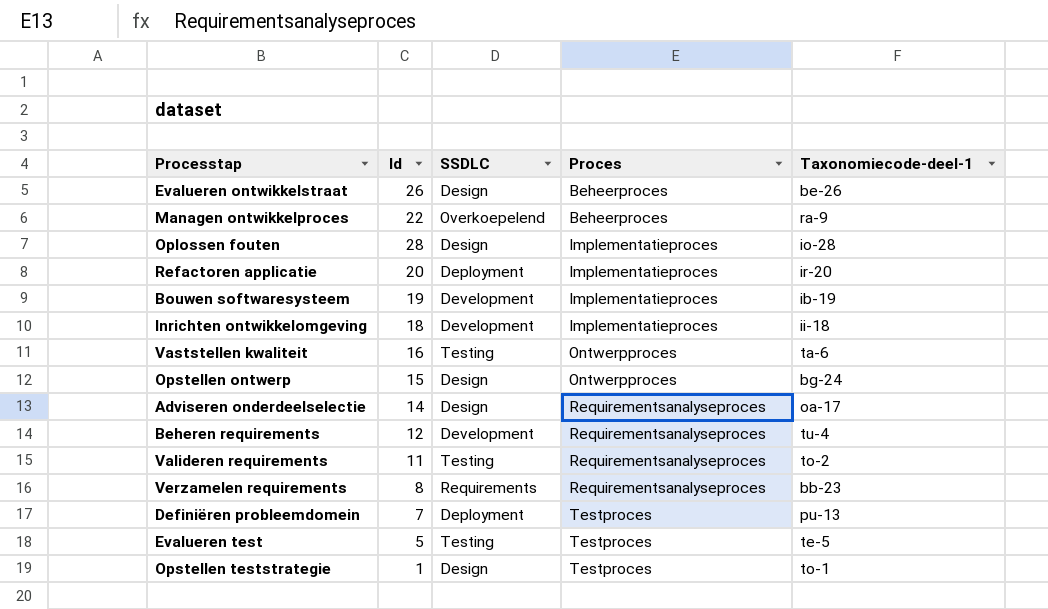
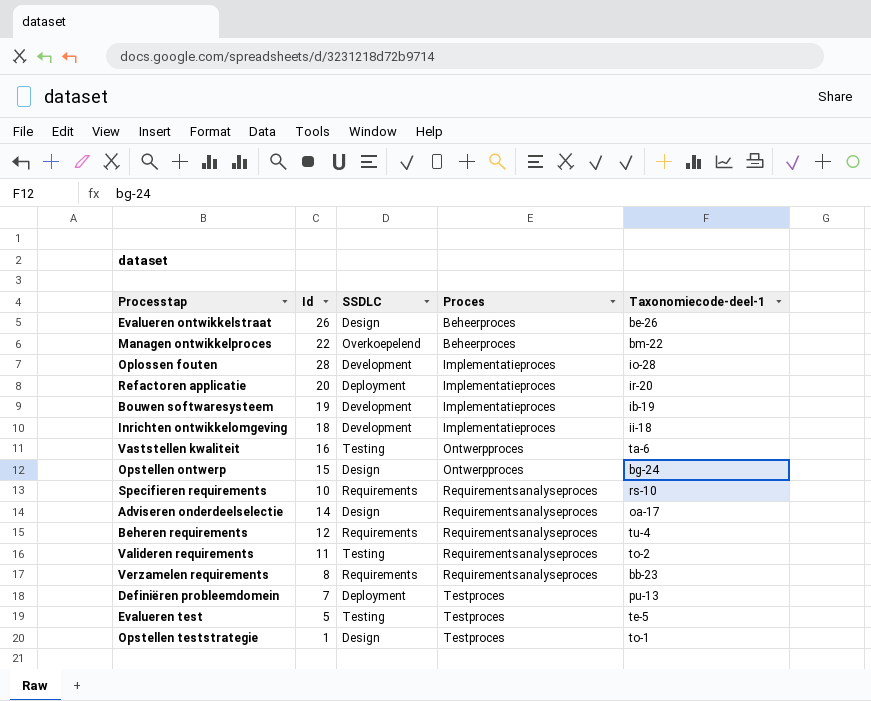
Managen ontwikkelproces | Taxonomiecode-deel-1: ra-9 -> bm-22
Oplossen fouten | SSDLC: Design -> Development
row Specifieren requirements: none -> 10 | Requirements | Requirementsanalyseproces | rs-10
Beheren requirements | SSDLC: Development -> Requirements

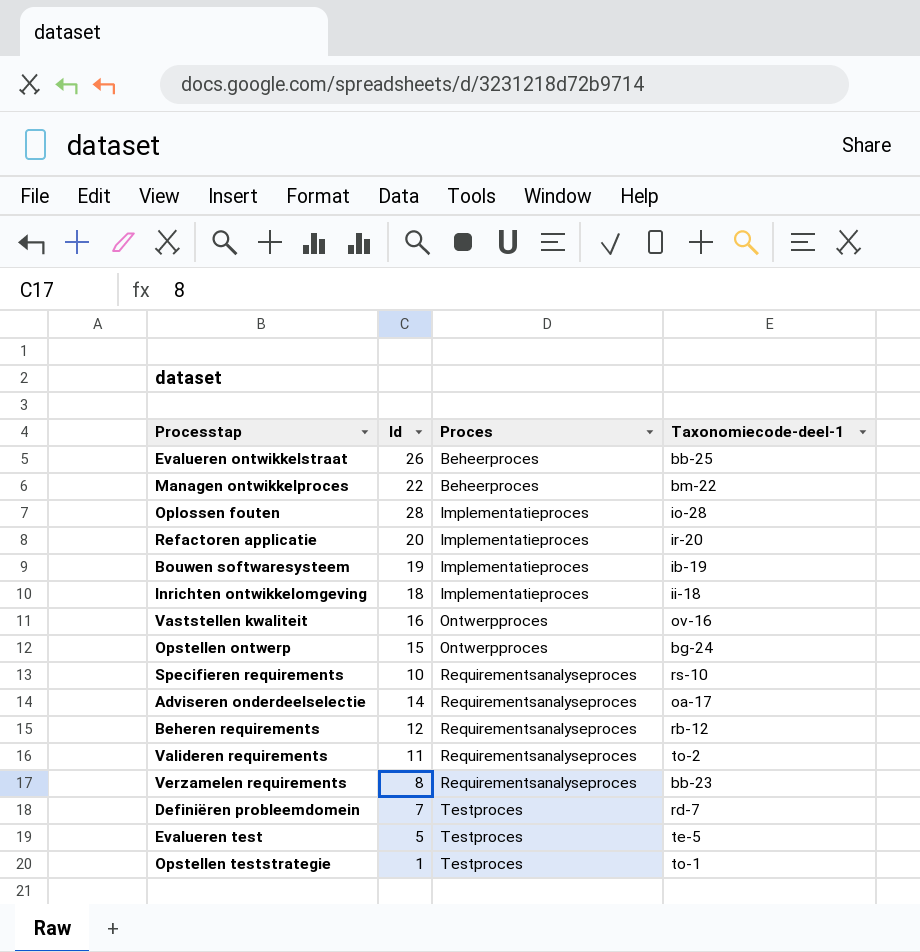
column SSDLC | position: 3 -> none
Evalueren ontwikkelstraat | Taxonomiecode-deel-1: be-26 -> bb-25
Vaststellen kwaliteit | Taxonomiecode-deel-1: ta-6 -> ov-16
Beheren requirements | Taxonomiecode-deel-1: tu-4 -> rb-12
Definiëren probleemdomein | Taxonomiecode-deel-1: pu-13 -> rd-7

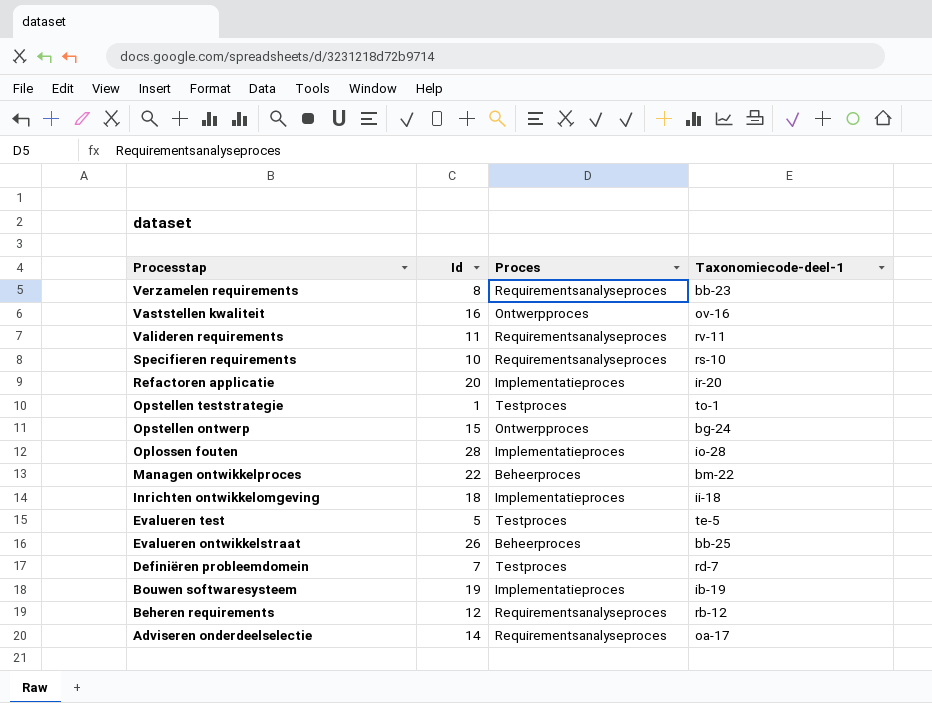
row order: Proces ascending -> Processtap descending
Valideren requirements | Taxonomiecode-deel-1: to-2 -> rv-11

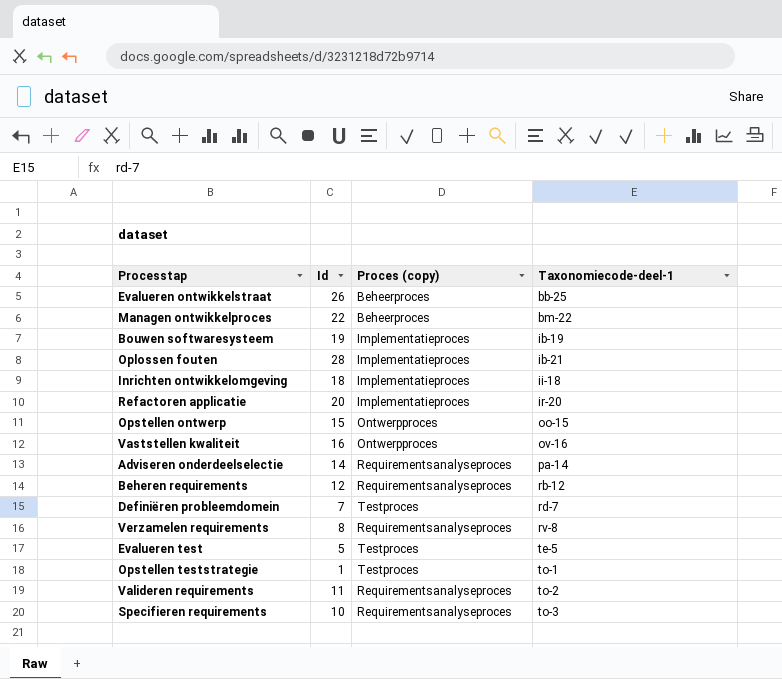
row order: Processtap descending -> Taxonomiecode-deel-1 ascending
column name: Proces -> Proces (copy)
Oplossen fouten | Taxonomiecode-deel-1: io-28 -> ib-21
Opstellen ontwerp | Taxonomiecode-deel-1: bg-24 -> oo-15
Adviseren onderdeelselectie | Taxonomiecode-deel-1: oa-17 -> pa-14
Verzamelen requirements | Taxonomiecode-deel-1: bb-23 -> rv-8
Valideren requirements | Taxonomiecode-deel-1: rv-11 -> to-2
Specifieren requirements | Taxonomiecode-deel-1: rs-10 -> to-3

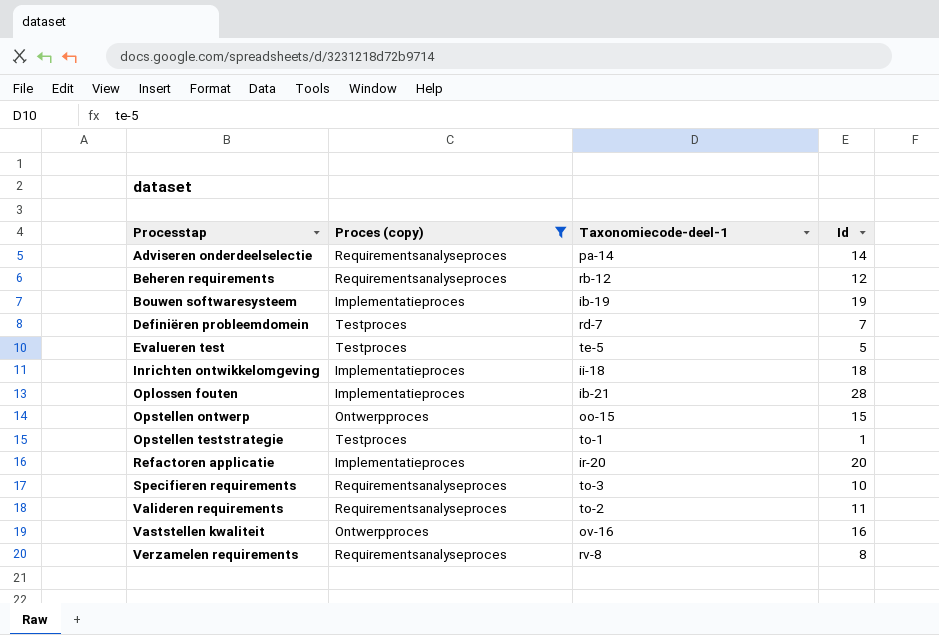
filter: none -> Proces (copy) != Beheerproces
row order: Taxonomiecode-deel-1 ascending -> Processtap ascending
column Id | position: 2 -> 4

